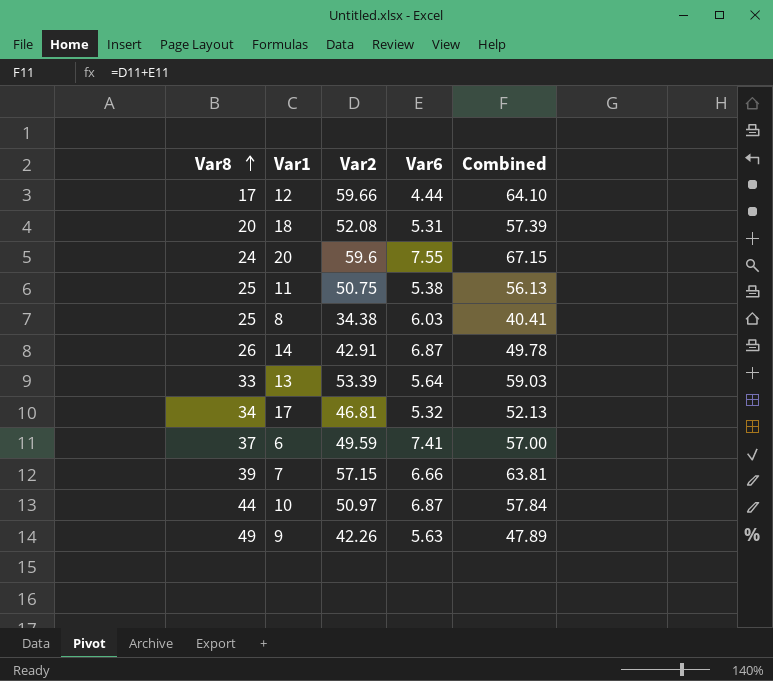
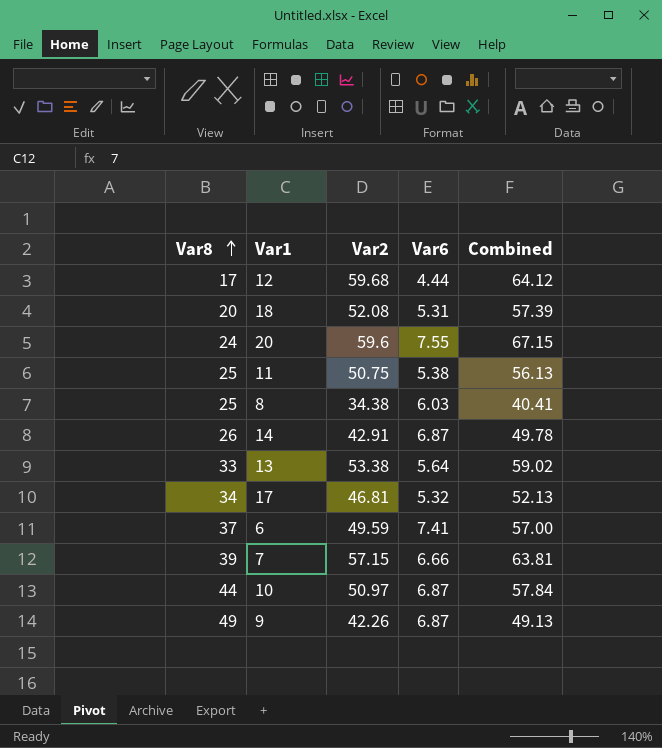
12 | Var2: 59.66 -> 59.68
12 | Combined: 64.10 -> 64.12
13 | Var2: 53.39 -> 53.38
13 | Combined: 59.03 -> 59.02
9 | Var6: 5.63 -> 6.87
9 | Combined: 47.89 -> 49.13

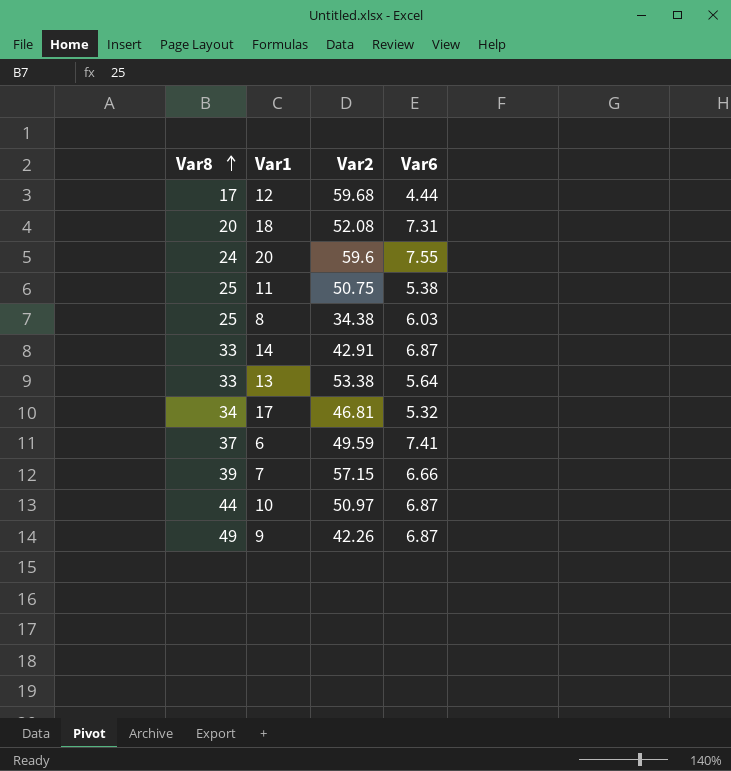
column Combined | formula: [Var2] + [Var6] -> none
18 | Var6: 5.31 -> 7.31
14 | Var8: 26 -> 33

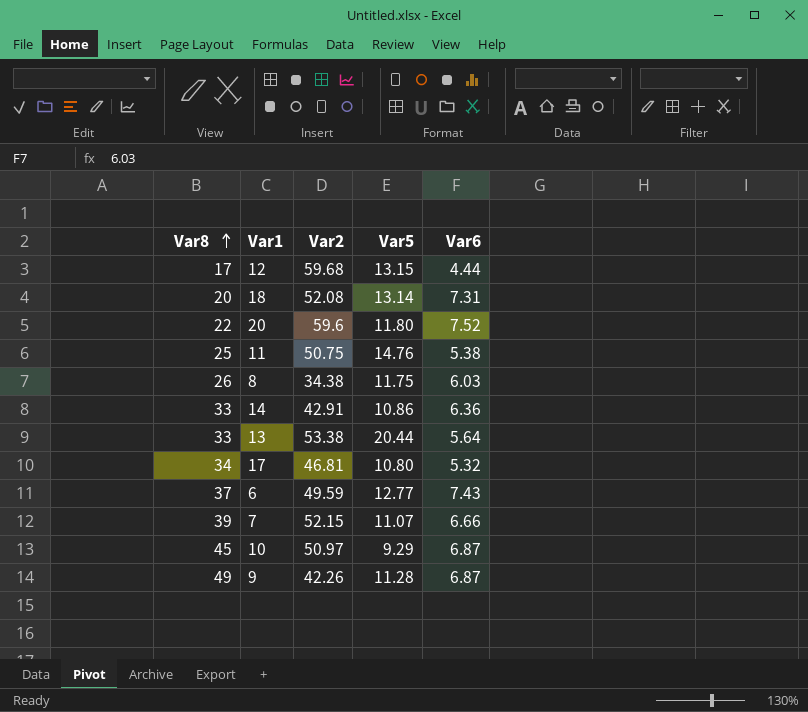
column Var5 | position: none -> 4
20 | Var8: 24 -> 22
20 | Var6: 7.55 -> 7.52
8 | Var8: 25 -> 26
14 | Var6: 6.87 -> 6.36
6 | Var6: 7.41 -> 7.43
7 | Var2: 57.15 -> 52.15
10 | Var8: 44 -> 45

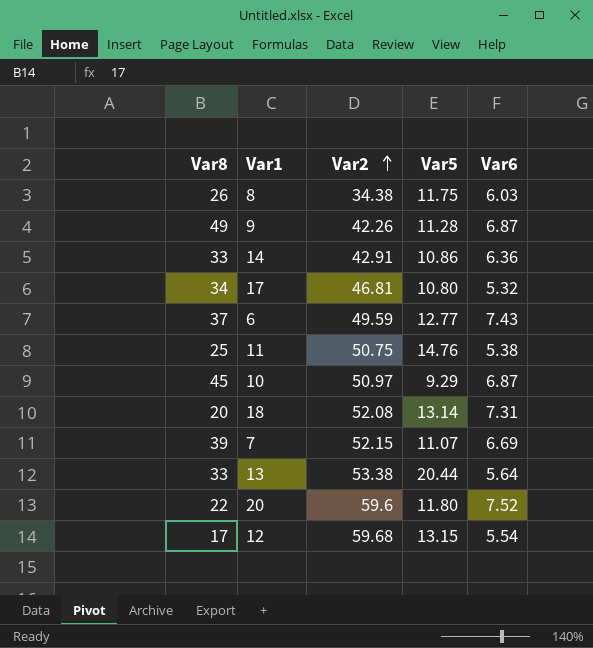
row order: Var8 ascending -> Var2 ascending
7 | Var6: 6.66 -> 6.69
12 | Var6: 4.44 -> 5.54

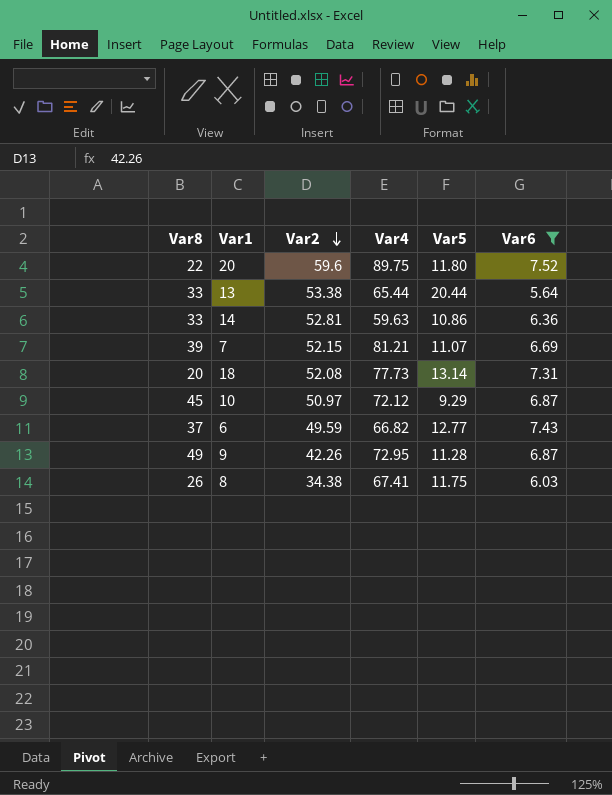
filter: none -> Var6 >= 5.64
row order: Var2 ascending -> Var2 descending
column Var4 | position: none -> 4
14 | Var2: 42.91 -> 52.81

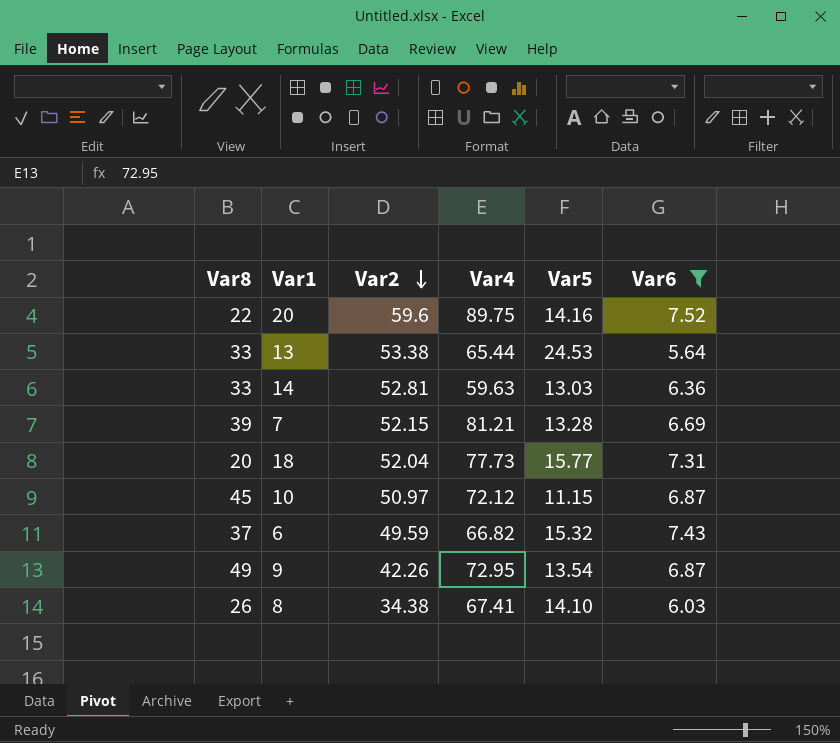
20 | Var5: 11.80 -> 14.16
13 | Var5: 20.44 -> 24.53
14 | Var5: 10.86 -> 13.03
7 | Var5: 11.07 -> 13.28
18 | Var2: 52.08 -> 52.04
18 | Var5: 13.14 -> 15.77
10 | Var5: 9.29 -> 11.15
6 | Var5: 12.77 -> 15.32
9 | Var5: 11.28 -> 13.54
8 | Var5: 11.75 -> 14.10

